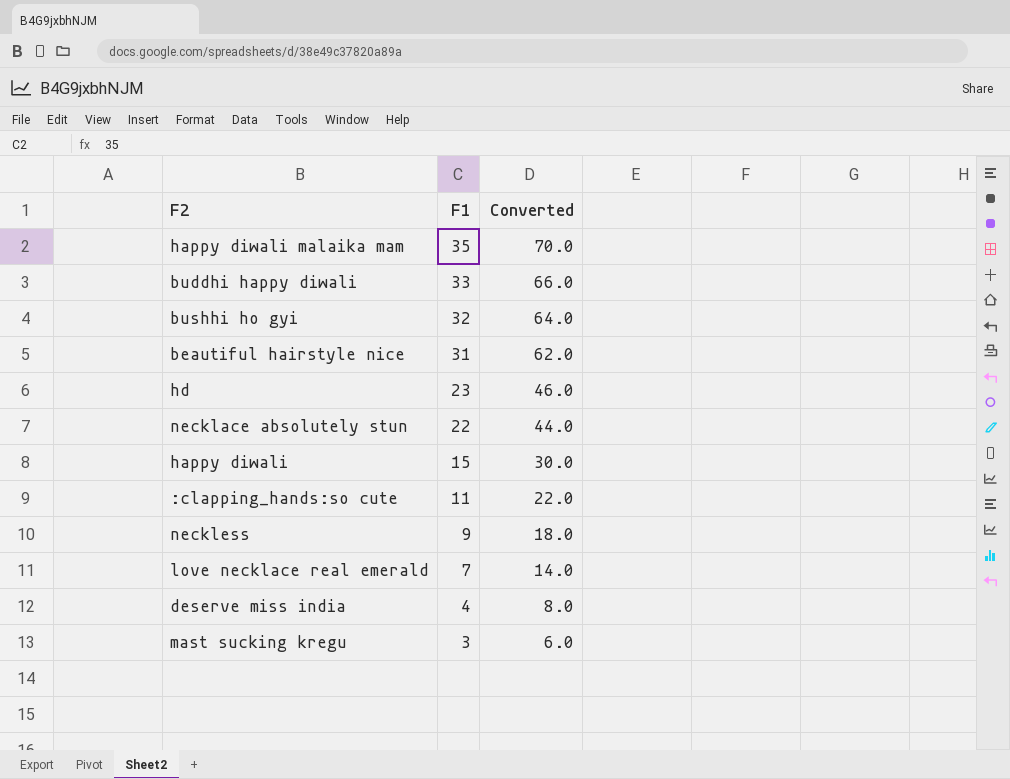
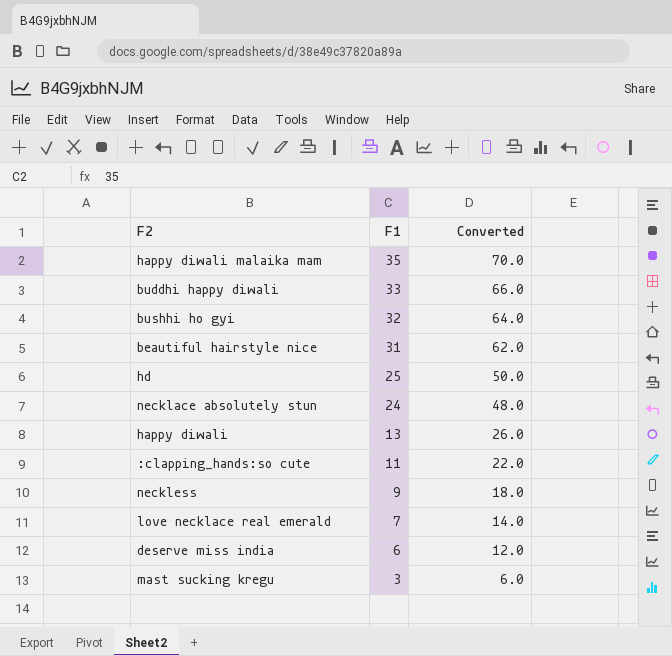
hd | F1: 23 -> 25
hd | Converted: 46.0 -> 50.0
necklace absolutely stun | F1: 22 -> 24
necklace absolutely stun | Converted: 44.0 -> 48.0
happy diwali | F1: 15 -> 13
happy diwali | Converted: 30.0 -> 26.0
deserve miss india | F1: 4 -> 6
deserve miss india | Converted: 8.0 -> 12.0

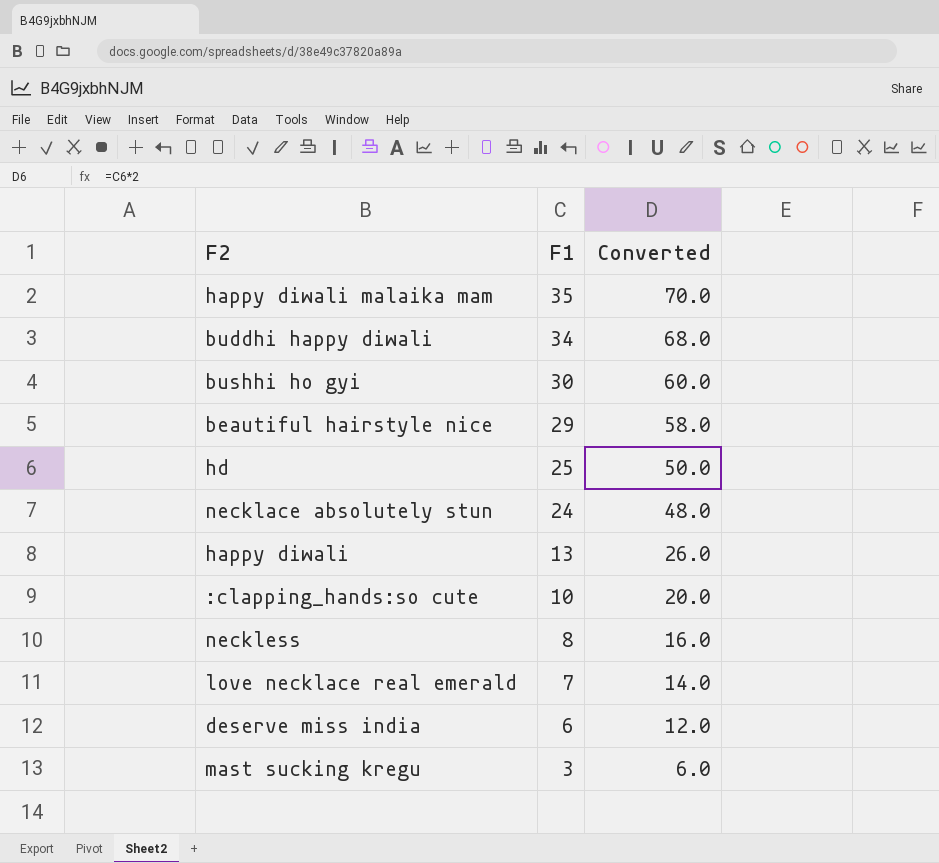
buddhi happy diwali | F1: 33 -> 34
buddhi happy diwali | Converted: 66.0 -> 68.0
bushhi ho gyi | F1: 32 -> 30
bushhi ho gyi | Converted: 64.0 -> 60.0
beautiful hairstyle nice | F1: 31 -> 29
beautiful hairstyle nice | Converted: 62.0 -> 58.0
:clapping_hands:so cute | F1: 11 -> 10
:clapping_hands:so cute | Converted: 22.0 -> 20.0
neckless | F1: 9 -> 8
neckless | Converted: 18.0 -> 16.0

